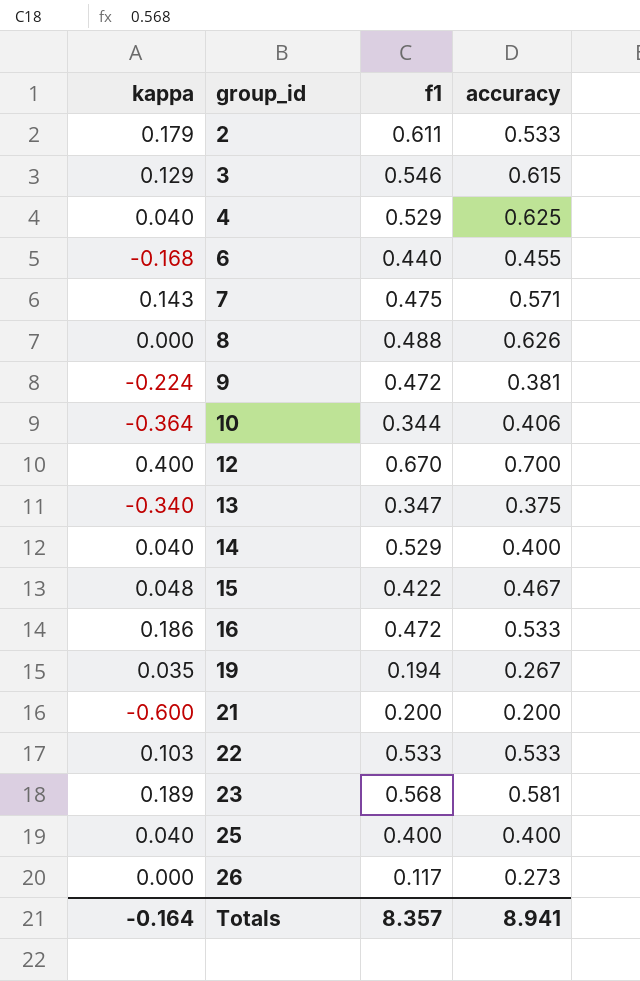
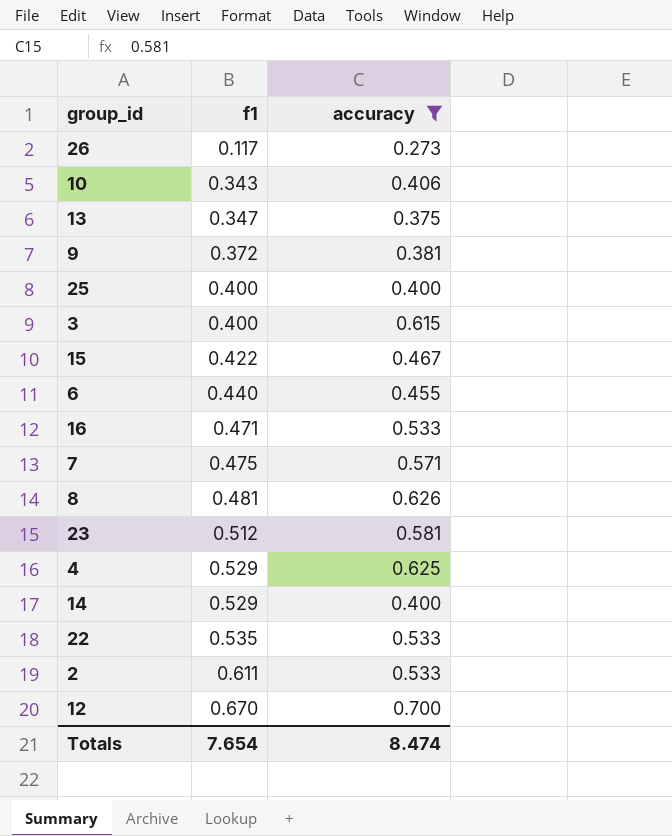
filter: none -> accuracy >= 0.273
row order: group_id ascending -> f1 ascending
column kappa | position: 1 -> none
10 | f1: 0.344 -> 0.343
9 | f1: 0.472 -> 0.372
3 | f1: 0.546 -> 0.400
16 | f1: 0.472 -> 0.471
8 | f1: 0.488 -> 0.481
23 | f1: 0.568 -> 0.512
22 | f1: 0.533 -> 0.535
Totals | f1: 8.357 -> 7.654
Totals | accuracy: 8.941 -> 8.474

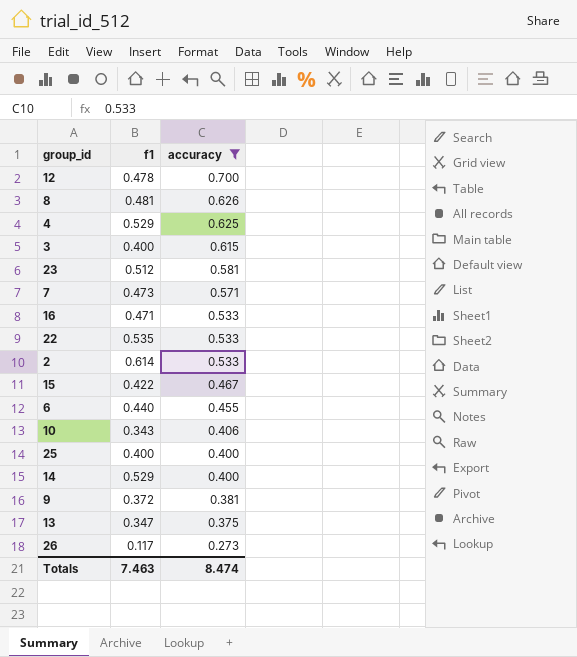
row order: f1 ascending -> accuracy descending
12 | f1: 0.670 -> 0.478
7 | f1: 0.475 -> 0.473
2 | f1: 0.611 -> 0.614
Totals | f1: 7.654 -> 7.463

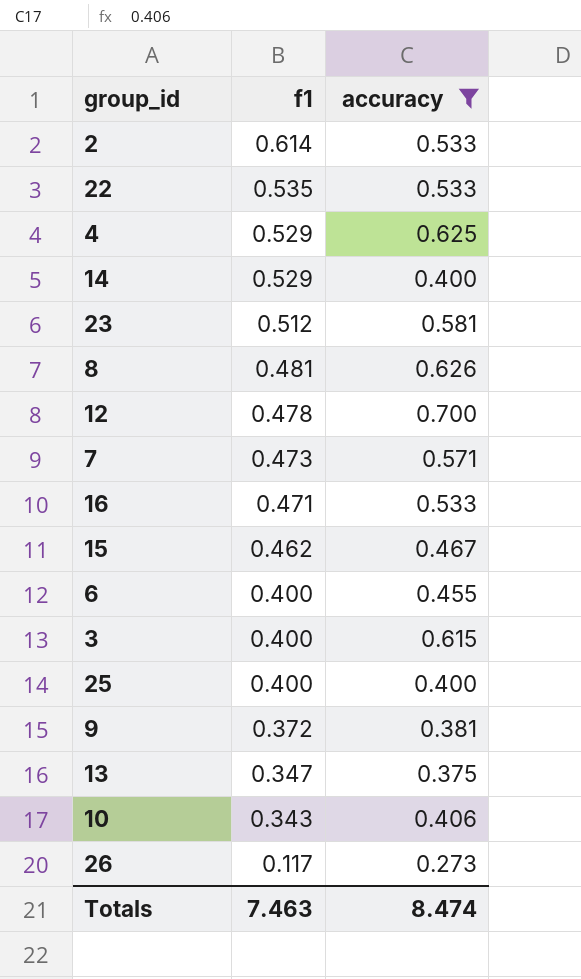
row order: accuracy descending -> f1 descending
15 | f1: 0.422 -> 0.462
6 | f1: 0.440 -> 0.400

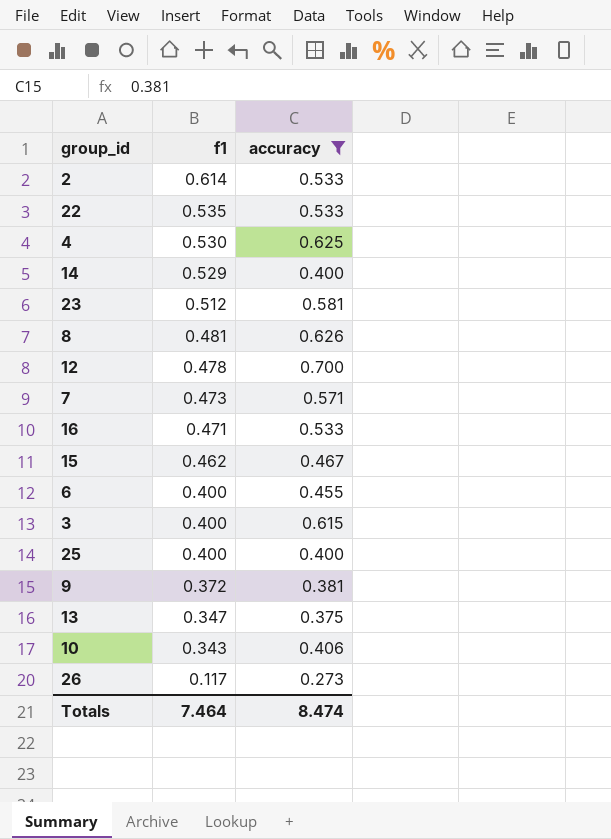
4 | f1: 0.529 -> 0.530
Totals | f1: 7.463 -> 7.464

